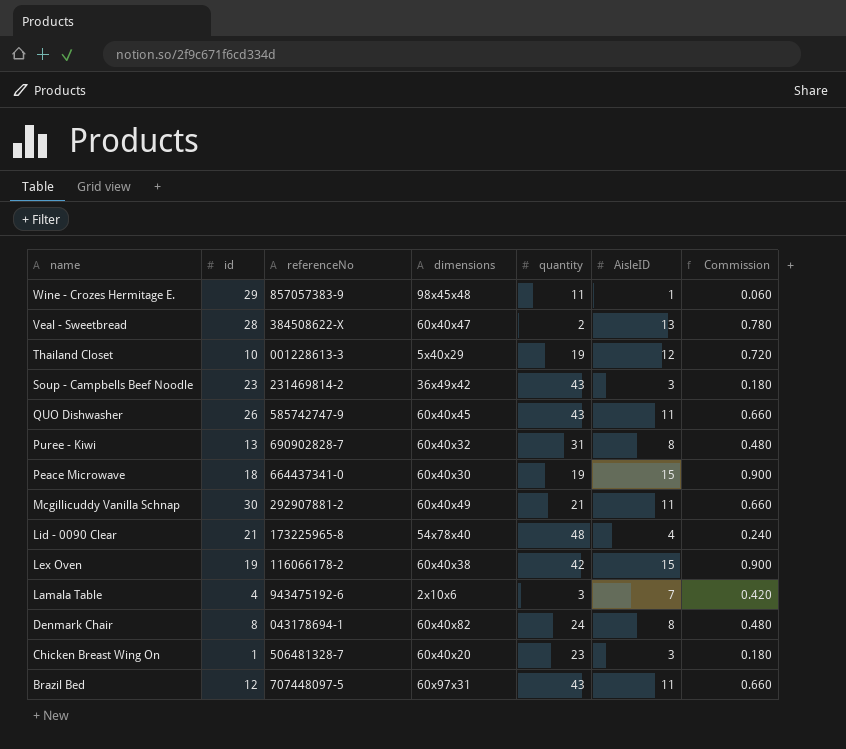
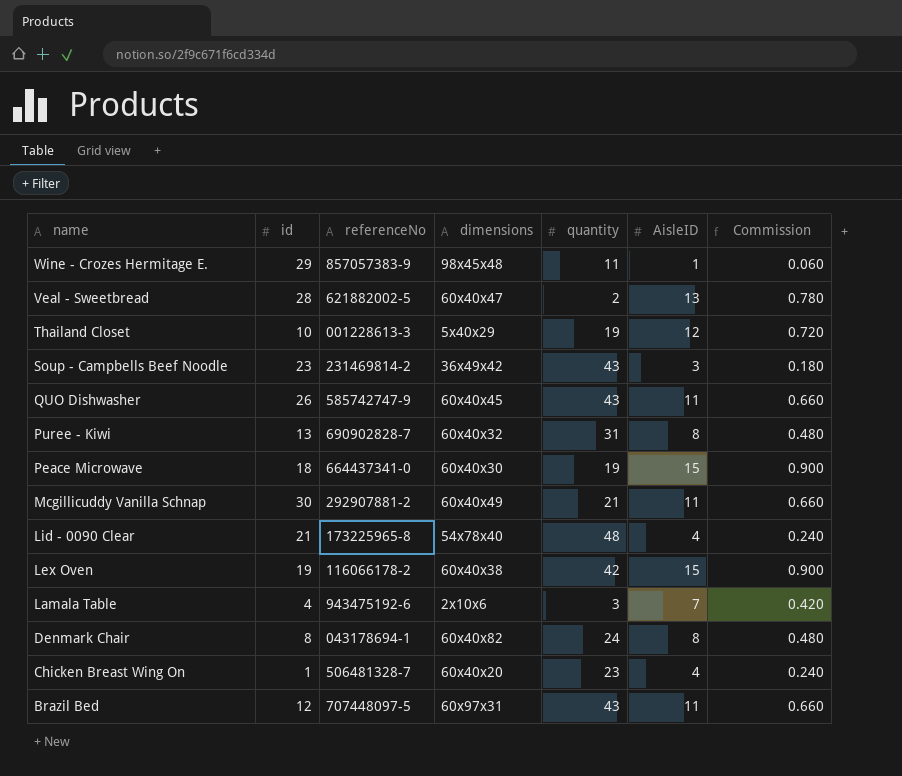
Veal - Sweetbread | referenceNo: 384508622-X -> 621882002-5
Chicken Breast Wing On | AisleID: 3 -> 4
Chicken Breast Wing On | Commission: 0.180 -> 0.240

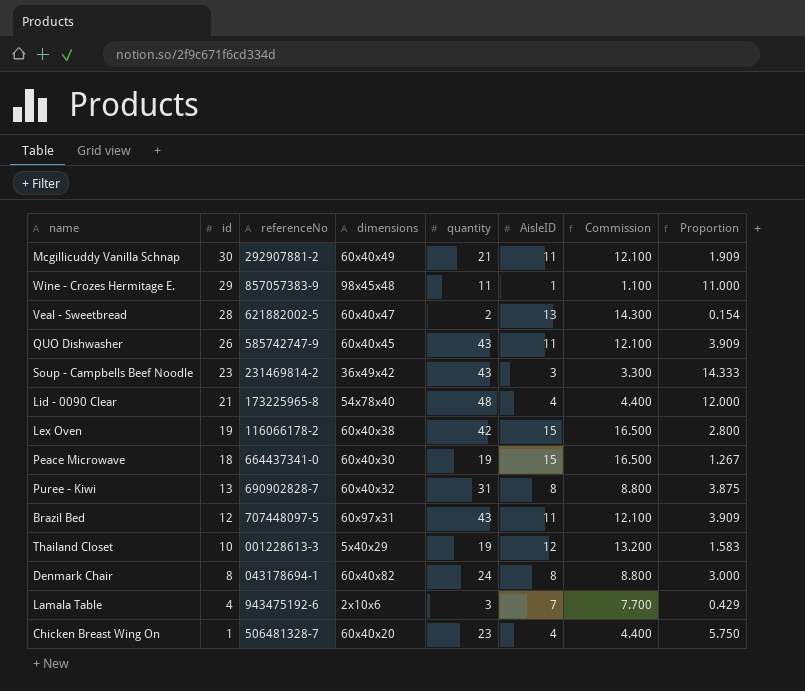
row order: name descending -> id descending
column Commission | formula: [AisleID] * 0.06 -> [AisleID] * 1.1
column Proportion | formula: none -> [quantity] / [AisleID]

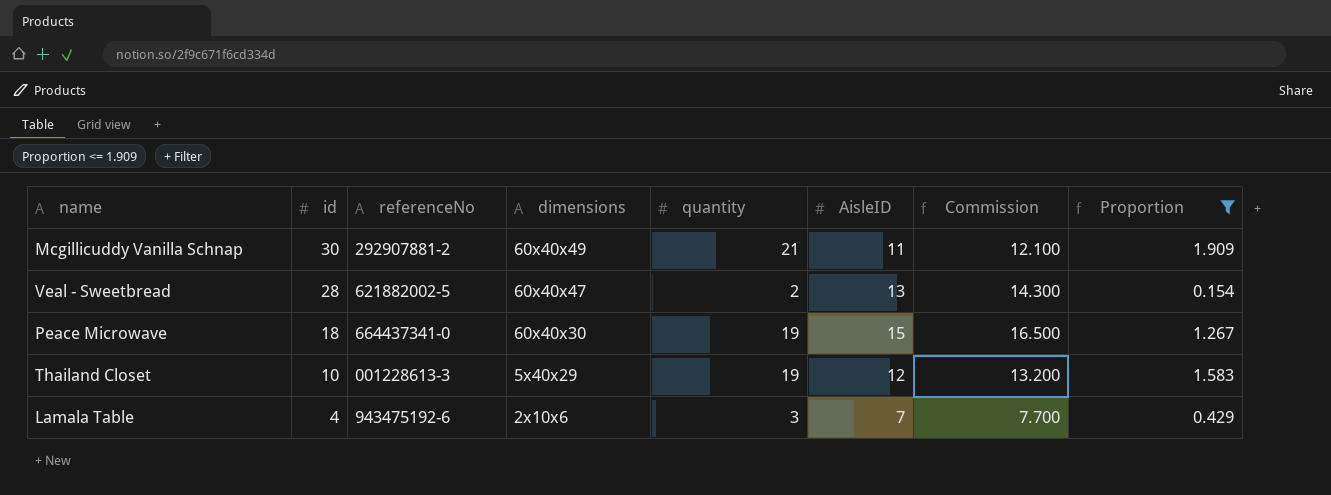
filter: none -> Proportion <= 1.909

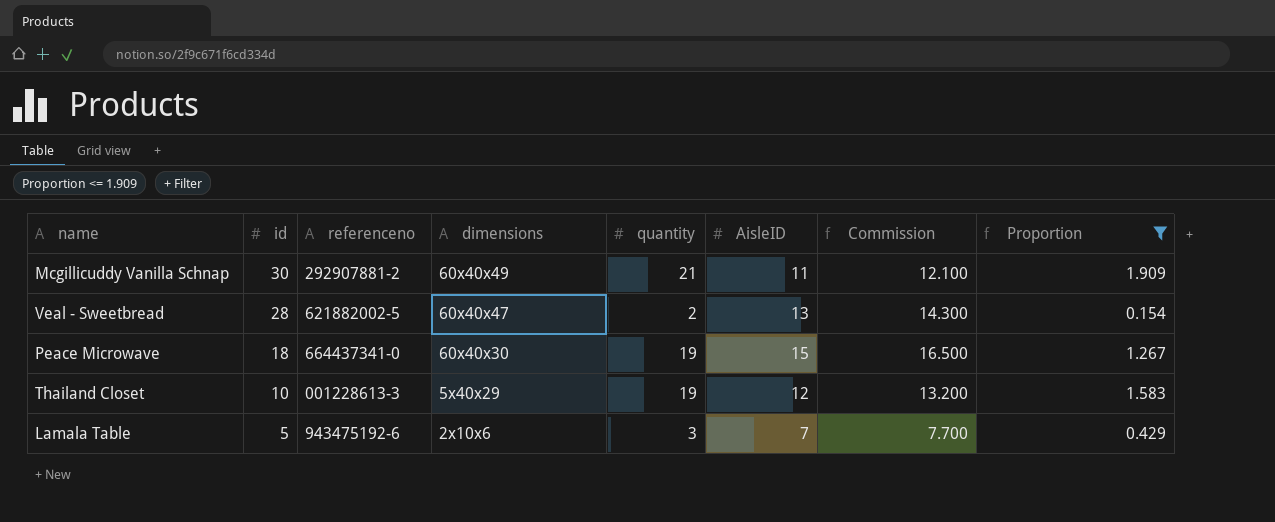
column name: referenceNo -> referenceno
Lamala Table | id: 4 -> 5

